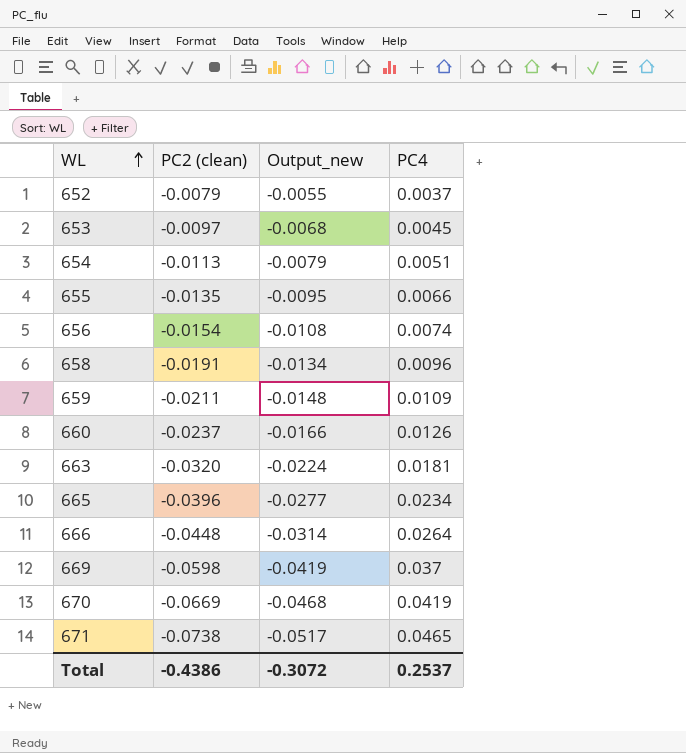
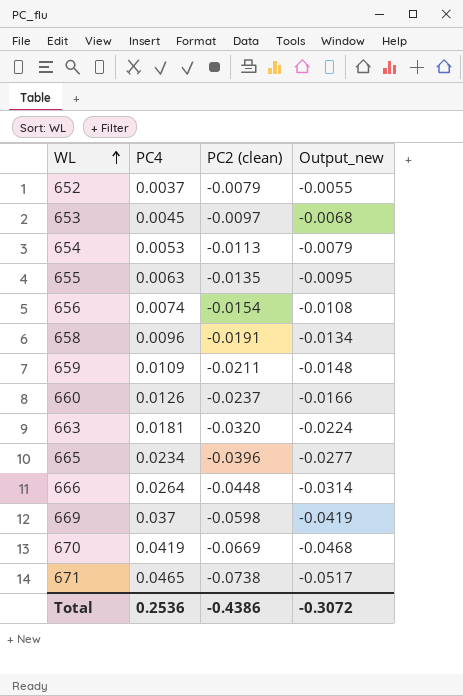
column PC4 | position: 4 -> 2
654 | PC4: 0.0051 -> 0.0053
655 | PC4: 0.0066 -> 0.0063
Total | PC4: 0.2537 -> 0.2536

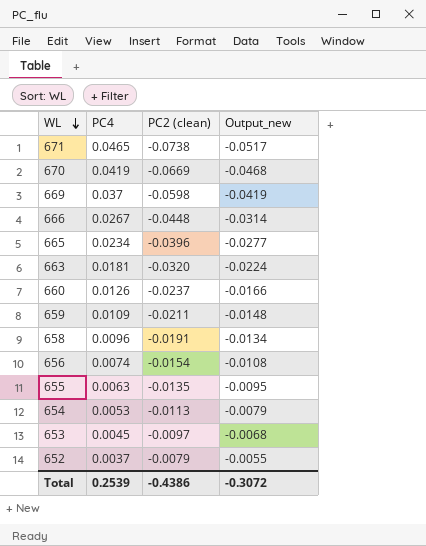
row order: WL ascending -> WL descending
666 | PC4: 0.0264 -> 0.0267
Total | PC4: 0.2536 -> 0.2539

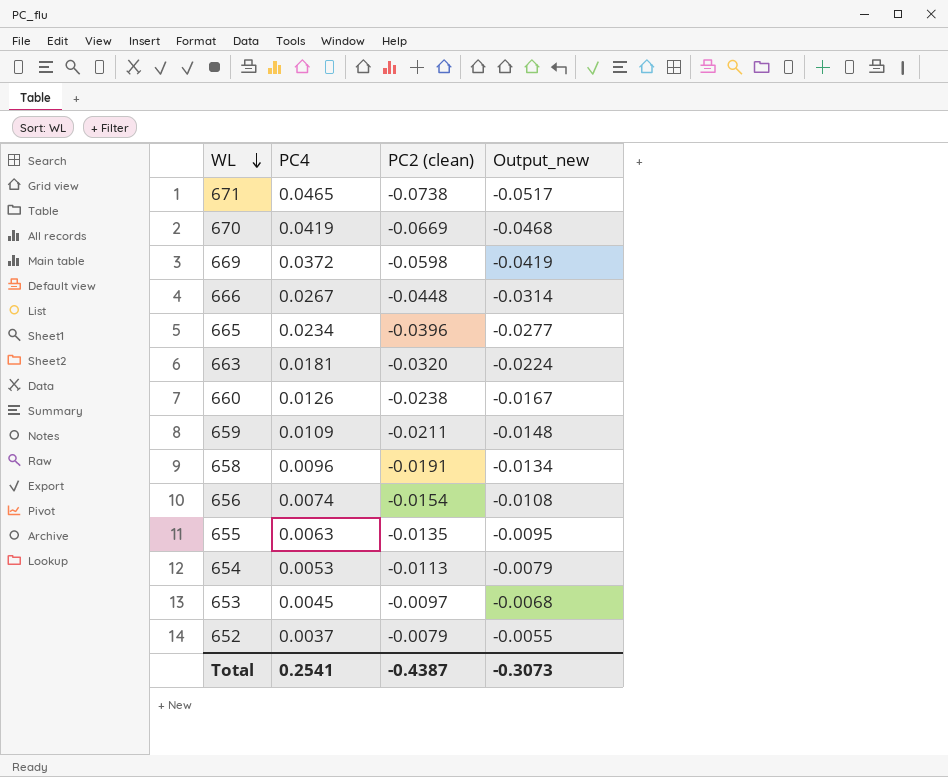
669 | PC4: 0.037 -> 0.0372
660 | PC2 (clean): -0.0237 -> -0.0238
660 | Output_new: -0.0166 -> -0.0167
Total | PC4: 0.2539 -> 0.2541
Total | PC2 (clean): -0.4386 -> -0.4387
Total | Output_new: -0.3072 -> -0.3073

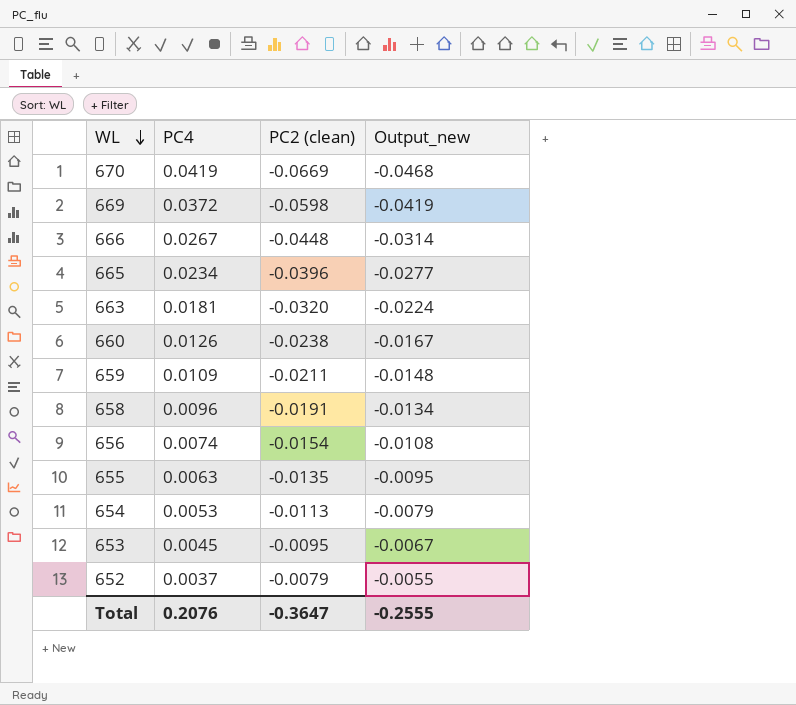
row 671: 0.0465 | -0.0738 | -0.0517 -> none
653 | PC2 (clean): -0.0097 -> -0.0095
653 | Output_new: -0.0068 -> -0.0067
Total | PC4: 0.2541 -> 0.2076
Total | PC2 (clean): -0.4387 -> -0.3647
Total | Output_new: -0.3073 -> -0.2555

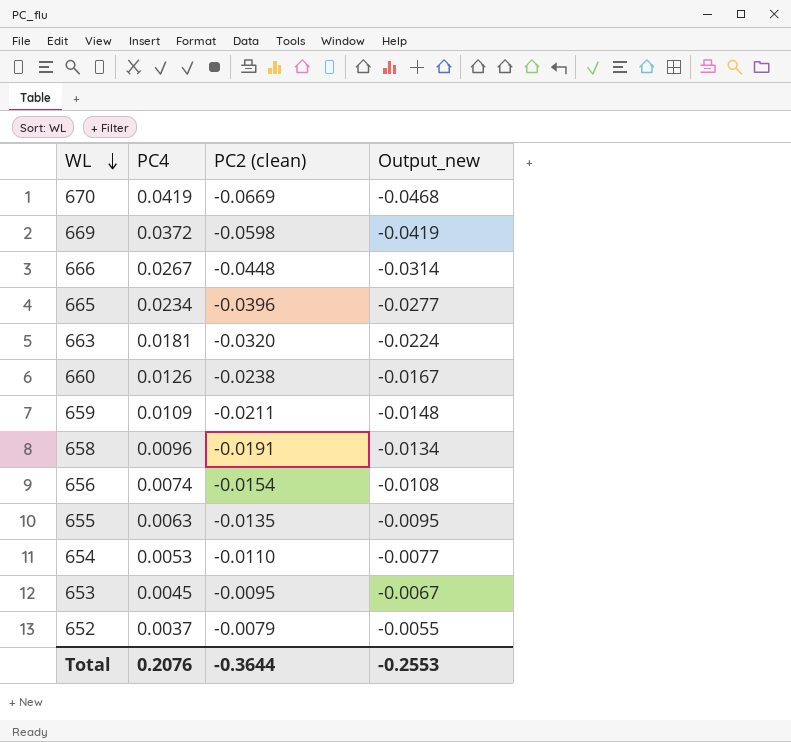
654 | PC2 (clean): -0.0113 -> -0.0110
654 | Output_new: -0.0079 -> -0.0077
Total | PC2 (clean): -0.3647 -> -0.3644
Total | Output_new: -0.2555 -> -0.2553

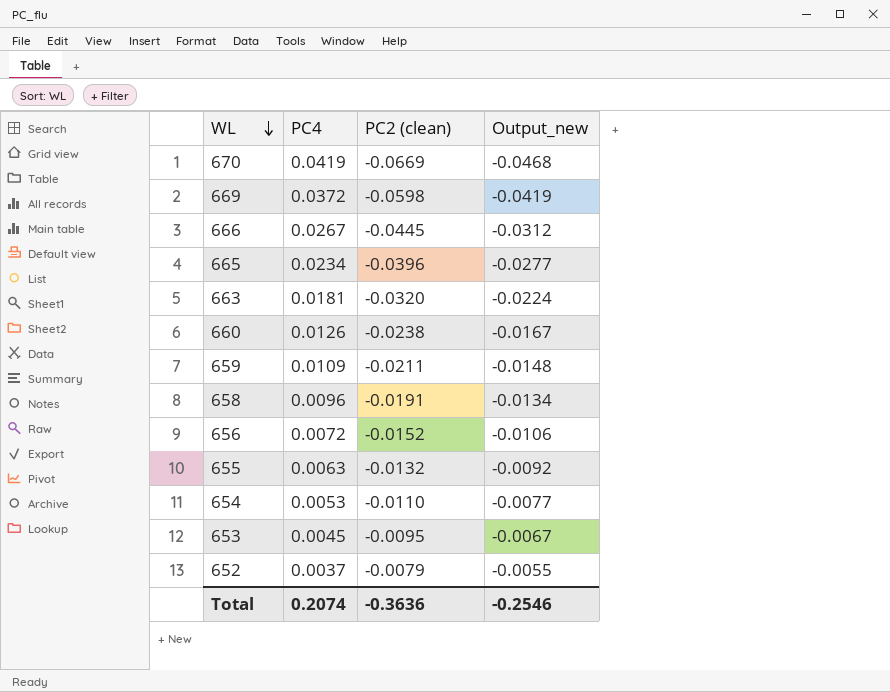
666 | PC2 (clean): -0.0448 -> -0.0445
666 | Output_new: -0.0314 -> -0.0312
656 | PC4: 0.0074 -> 0.0072
656 | PC2 (clean): -0.0154 -> -0.0152
656 | Output_new: -0.0108 -> -0.0106
655 | PC2 (clean): -0.0135 -> -0.0132
655 | Output_new: -0.0095 -> -0.0092
Total | PC4: 0.2076 -> 0.2074
Total | PC2 (clean): -0.3644 -> -0.3636
Total | Output_new: -0.2553 -> -0.2546

